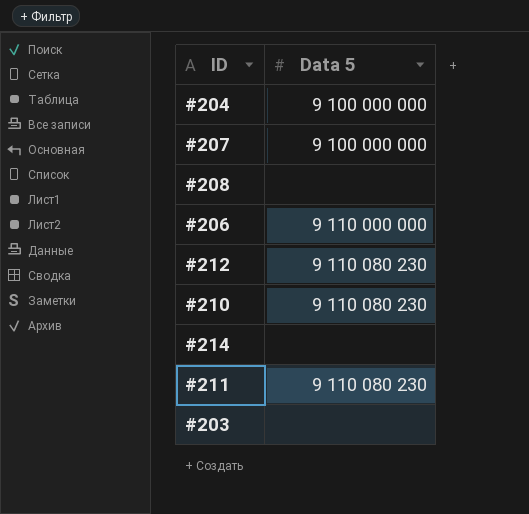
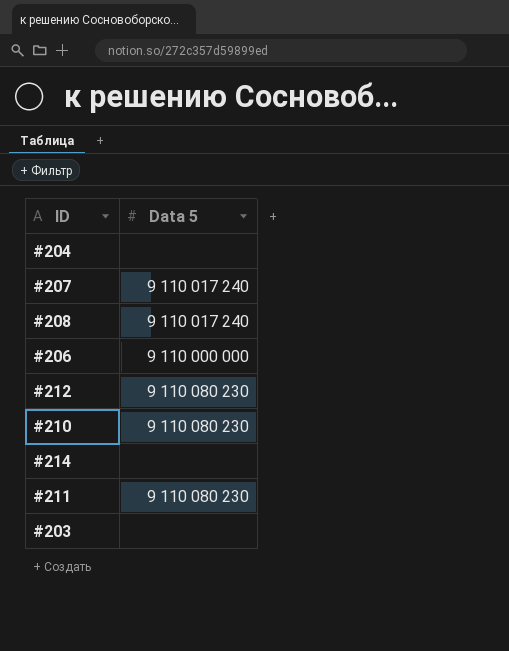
#204 | Data 5: 9 100 000 000 -> none
#207 | Data 5: 9 100 000 000 -> 9 110 017 240
#208 | Data 5: none -> 9 110 017 240

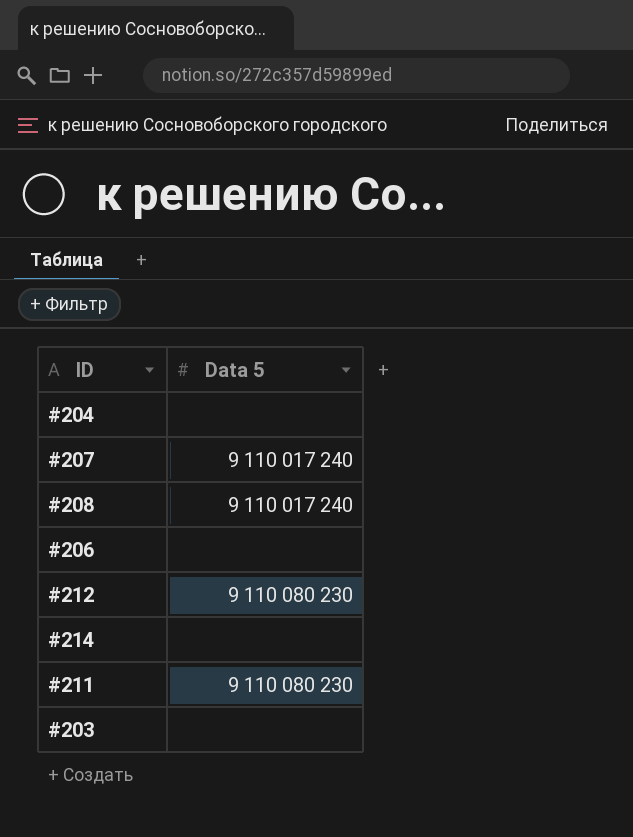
row #210: 9 110 080 230 -> none
#206 | Data 5: 9 110 000 000 -> none

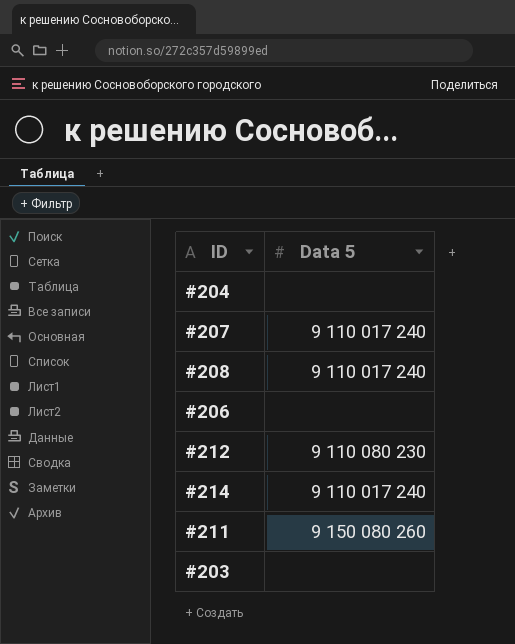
#214 | Data 5: none -> 9 110 017 240
#211 | Data 5: 9 110 080 230 -> 9 150 080 260

